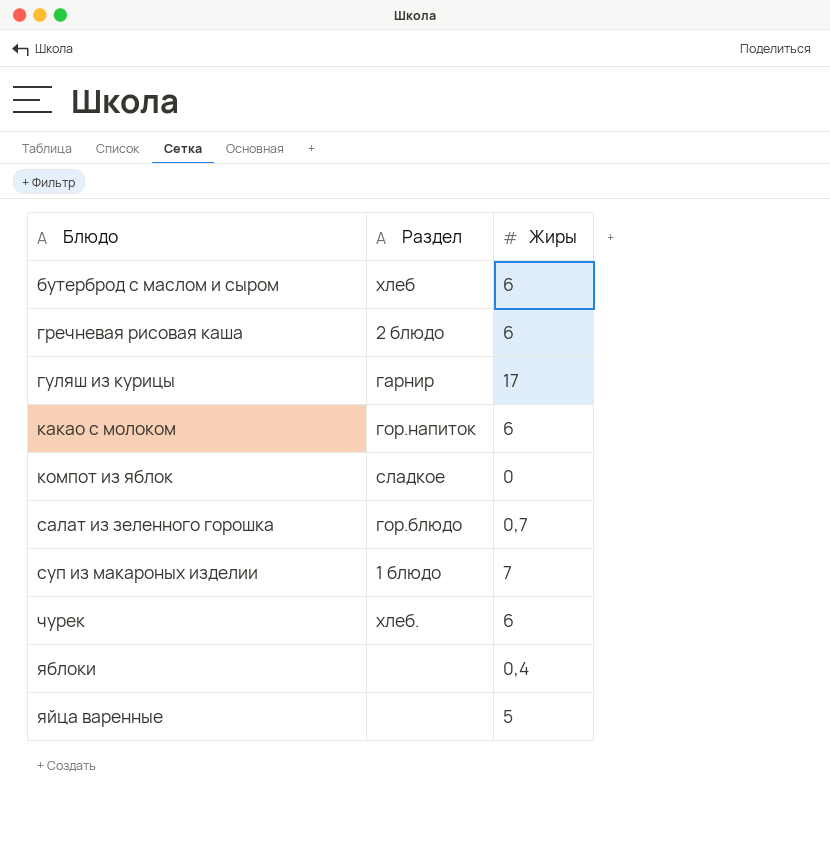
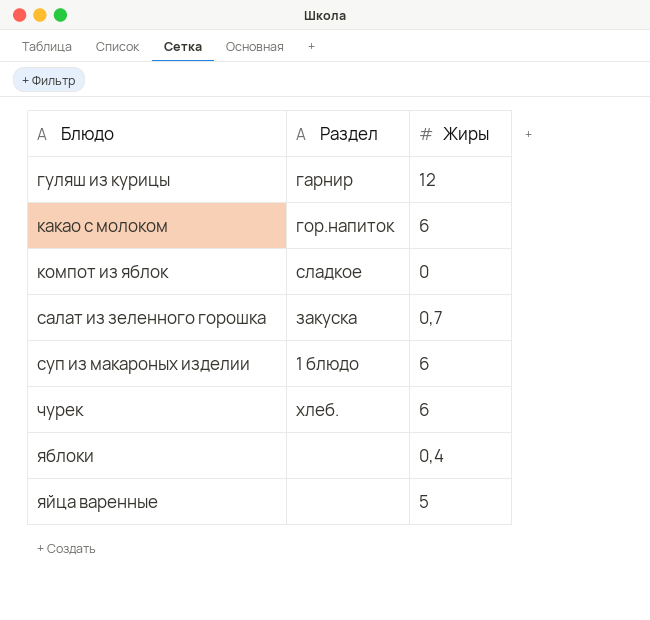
row бутерброд с маслом и сыром: хлеб | 6 -> none
row гречневая рисовая каша: 2 блюдо | 6 -> none
гуляш из курицы | Жиры: 17 -> 12
салат из зеленного горошка | Раздел: гор.блюдо -> закуска
суп из макароных изделии | Жиры: 7 -> 6

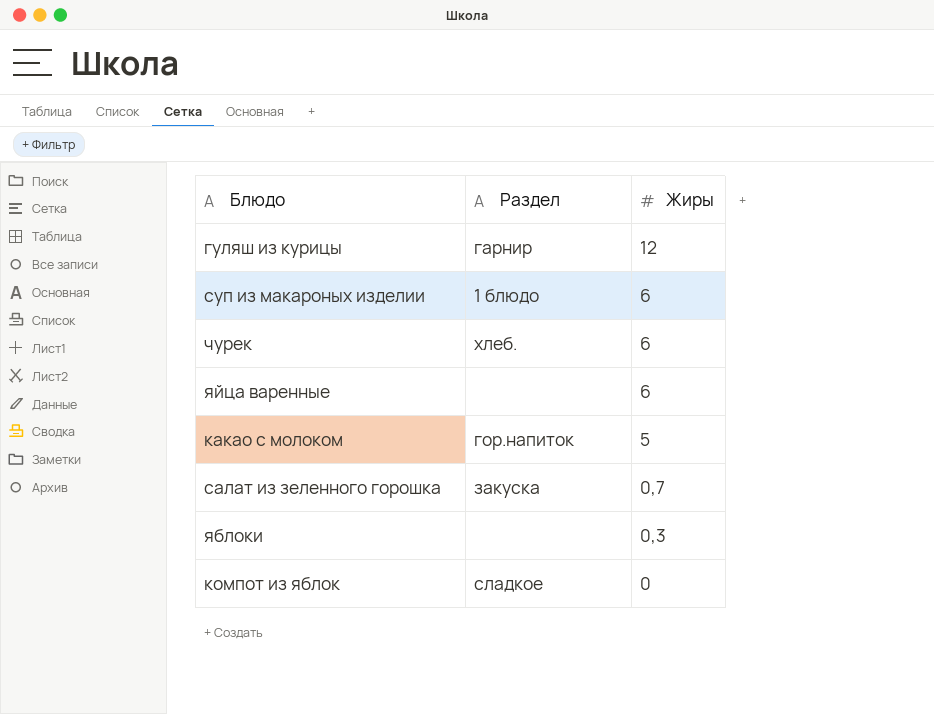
row order: Блюдо ascending -> Жиры descending
яйца варенные | Жиры: 5 -> 6
какао с молоком | Жиры: 6 -> 5
яблоки | Жиры: 0,4 -> 0,3

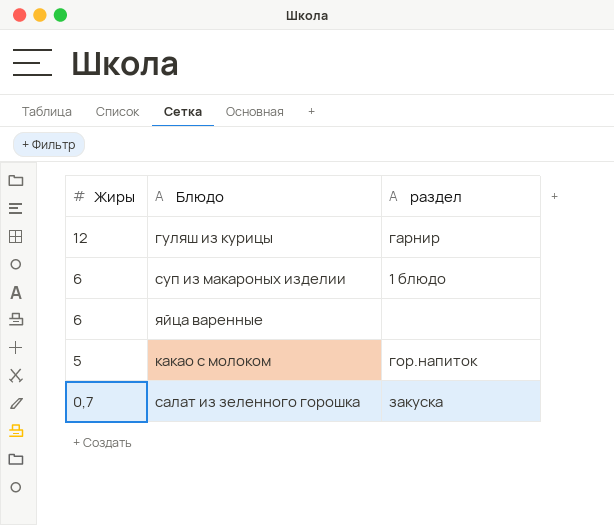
column Жиры | position: 3 -> 1
column name: Раздел -> раздел
row чурек: хлеб. | 6 -> none
row яблоки: none | 0,3 -> none
row компот из яблок: сладкое | 0 -> none

